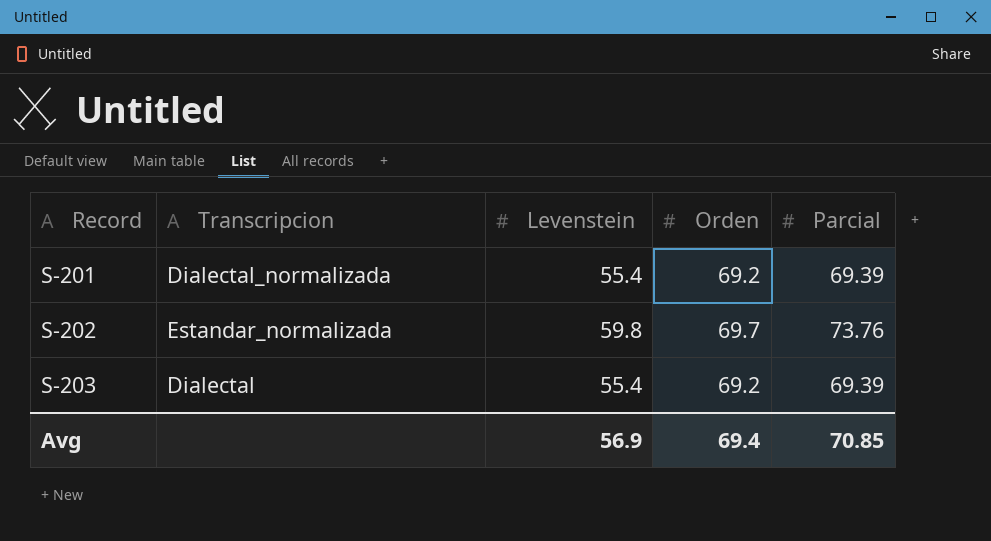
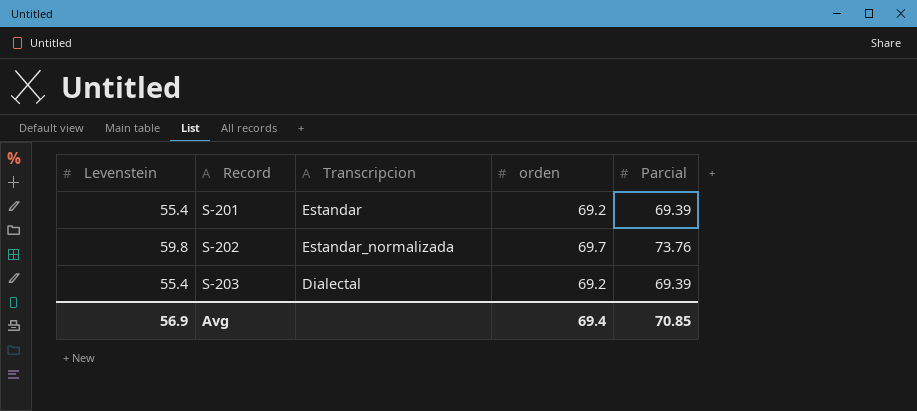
column Levenstein | position: 3 -> 1
column name: Orden -> orden
S-201 | Transcripcion: Dialectal_normalizada -> Estandar

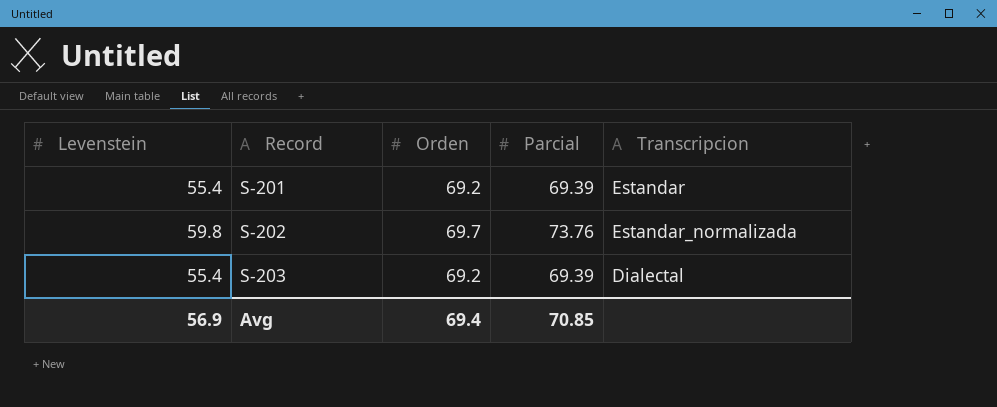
column name: orden -> Orden
column Transcripcion | position: 3 -> 5

